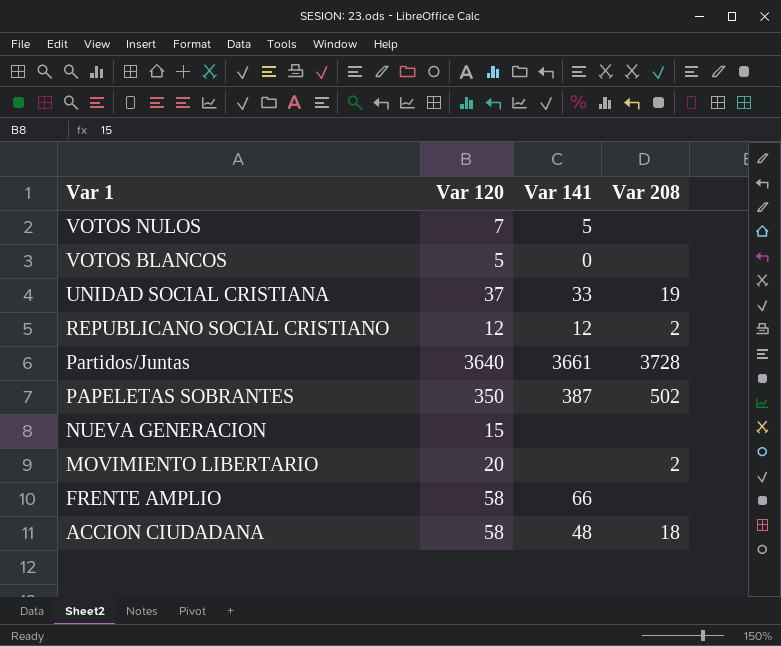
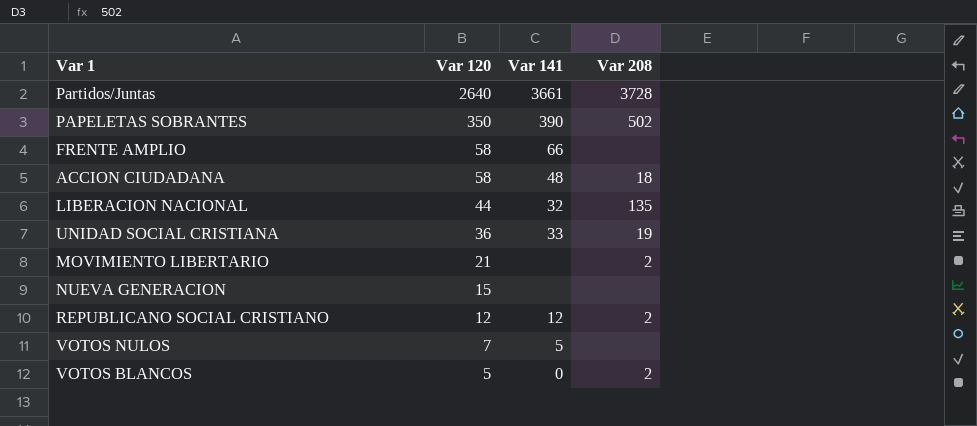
row order: Var 1 descending -> Var 120 descending
Partidos/Juntas | Var 120: 3640 -> 2640
PAPELETAS SOBRANTES | Var 141: 387 -> 390
row LIBERACION NACIONAL: none -> 44 | 32 | 135
UNIDAD SOCIAL CRISTIANA | Var 120: 37 -> 36
MOVIMIENTO LIBERTARIO | Var 120: 20 -> 21
VOTOS BLANCOS | Var 208: none -> 2

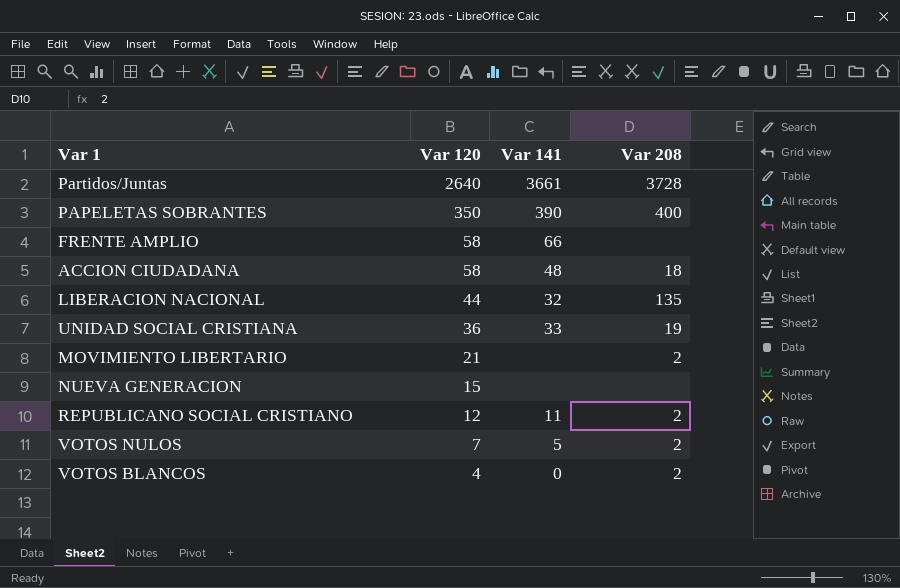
PAPELETAS SOBRANTES | Var 208: 502 -> 400
REPUBLICANO SOCIAL CRISTIANO | Var 141: 12 -> 11
VOTOS NULOS | Var 208: none -> 2
VOTOS BLANCOS | Var 120: 5 -> 4

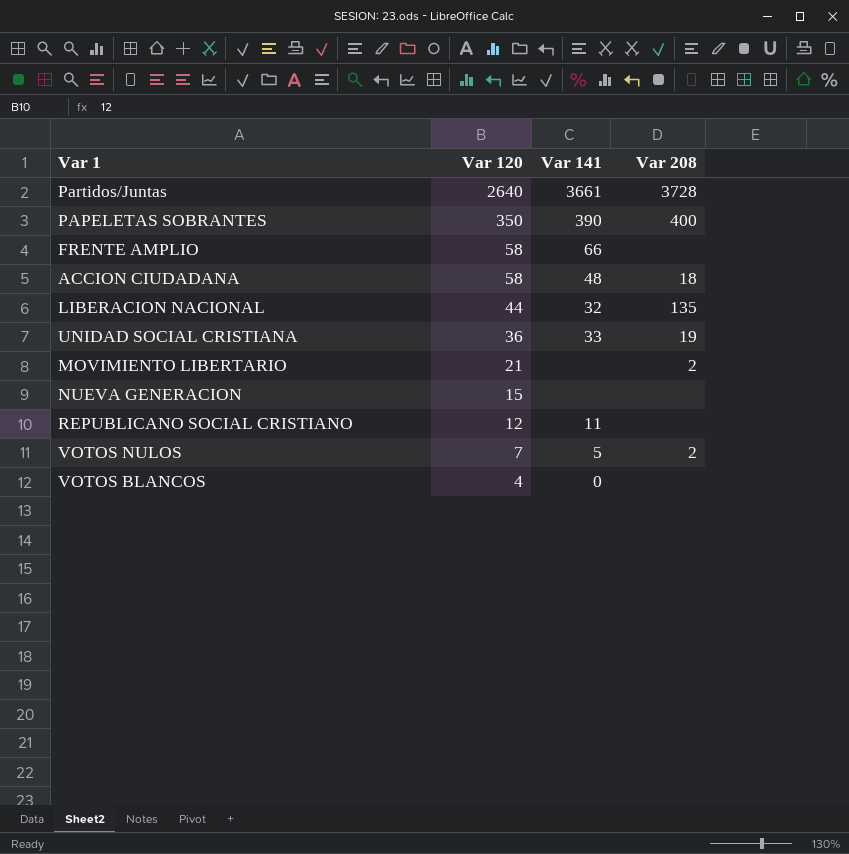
REPUBLICANO SOCIAL CRISTIANO | Var 208: 2 -> none
VOTOS BLANCOS | Var 208: 2 -> none

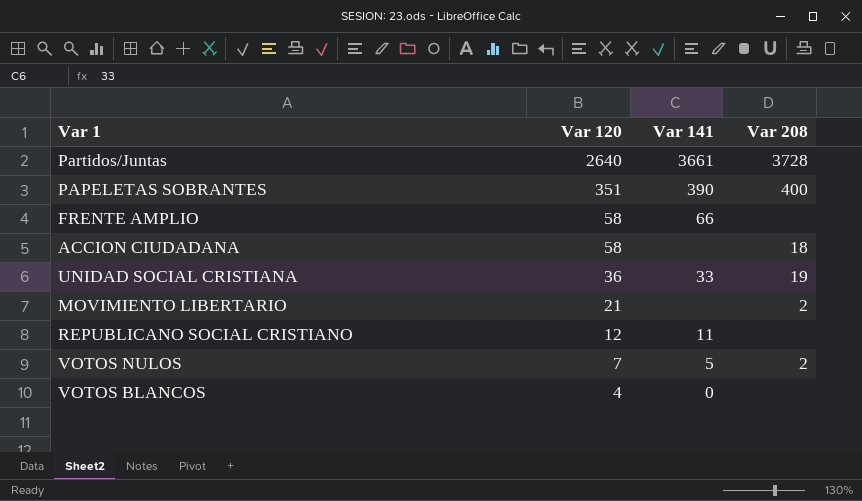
row LIBERACION NACIONAL: 44 | 32 | 135 -> none
row NUEVA GENERACION: 15 | none | none -> none
PAPELETAS SOBRANTES | Var 120: 350 -> 351
ACCION CIUDADANA | Var 141: 48 -> none

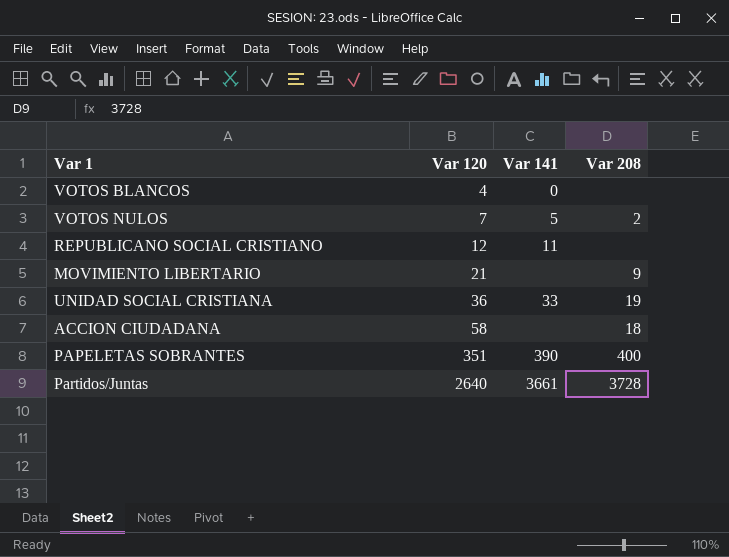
row order: Var 120 descending -> Var 120 ascending
row FRENTE AMPLIO: 58 | 66 | none -> none
MOVIMIENTO LIBERTARIO | Var 208: 2 -> 9

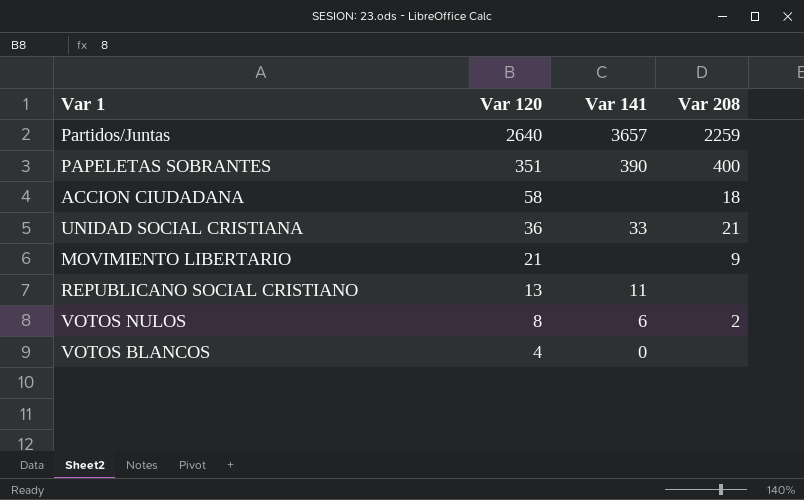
row order: Var 120 ascending -> Var 120 descending
Partidos/Juntas | Var 141: 3661 -> 3657
Partidos/Juntas | Var 208: 3728 -> 2259
UNIDAD SOCIAL CRISTIANA | Var 208: 19 -> 21
REPUBLICANO SOCIAL CRISTIANO | Var 120: 12 -> 13
VOTOS NULOS | Var 120: 7 -> 8
VOTOS NULOS | Var 141: 5 -> 6

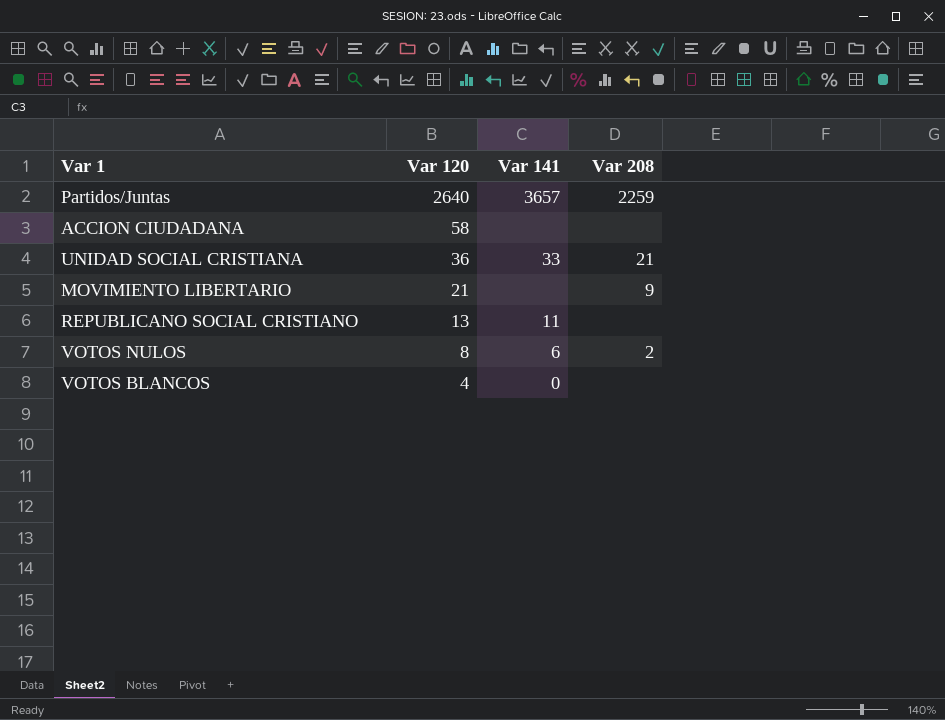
row PAPELETAS SOBRANTES: 351 | 390 | 400 -> none
ACCION CIUDADANA | Var 208: 18 -> none

